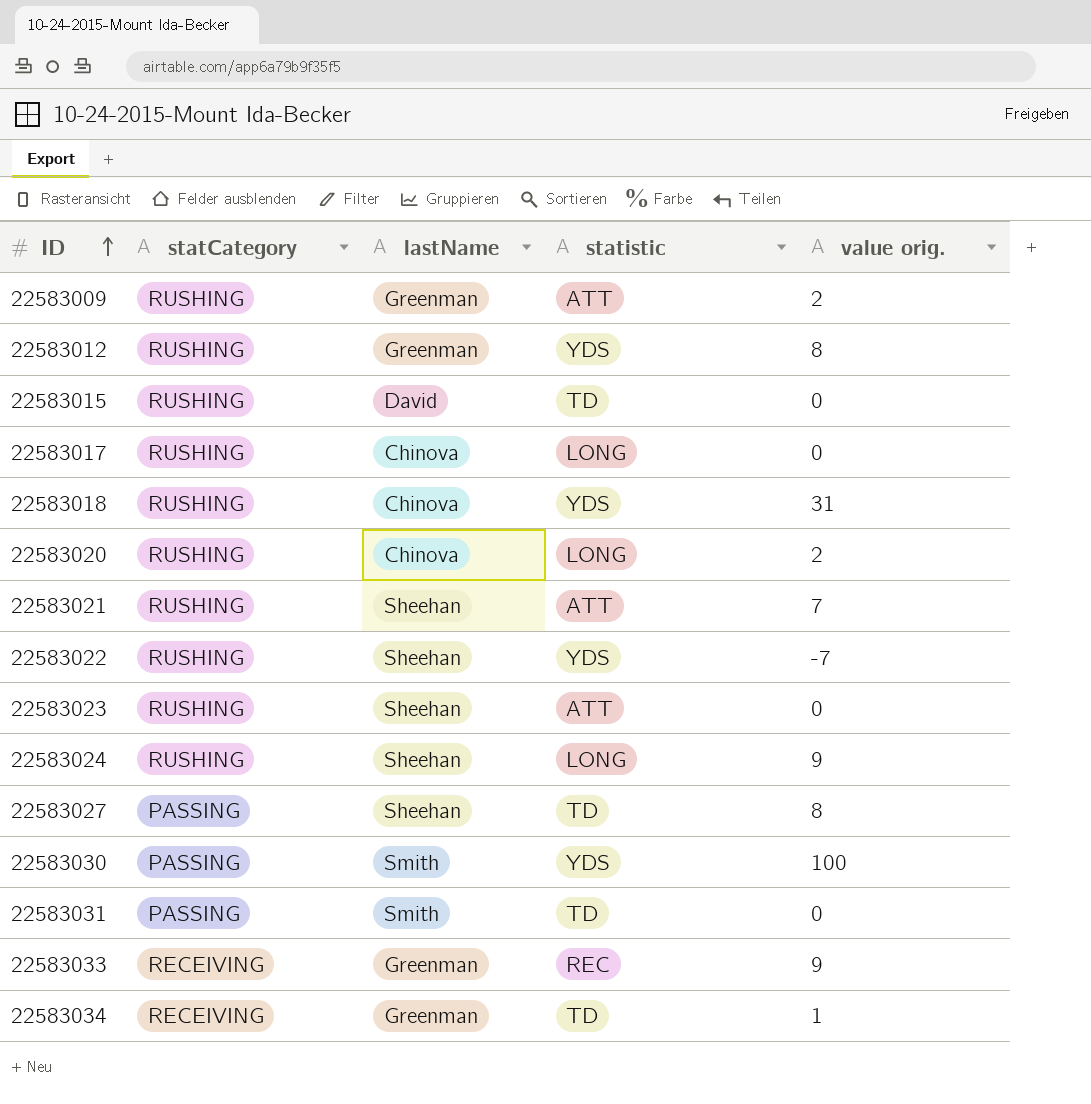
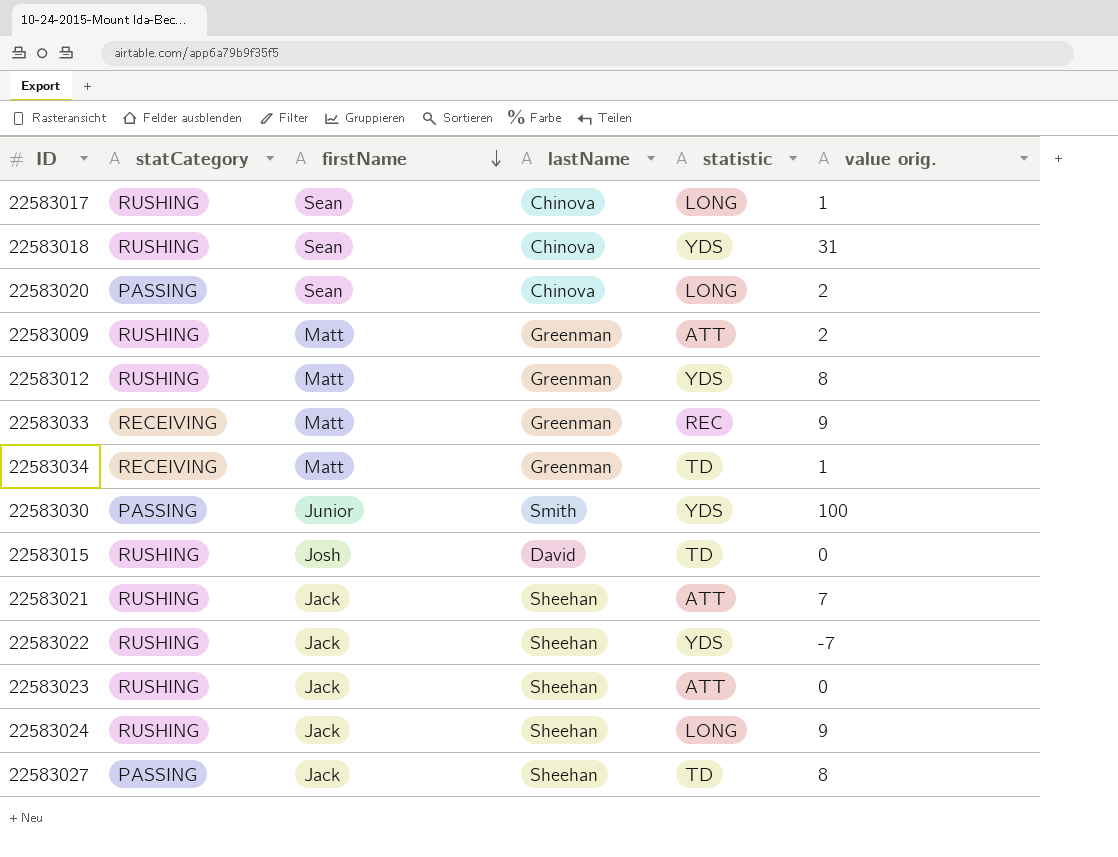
row order: ID ascending -> firstName descending
column firstName | position: none -> 3
row 22583031: PASSING | Smith | TD | 0 -> none
22583017 | value orig.: 0 -> 1
22583020 | statCategory: RUSHING -> PASSING

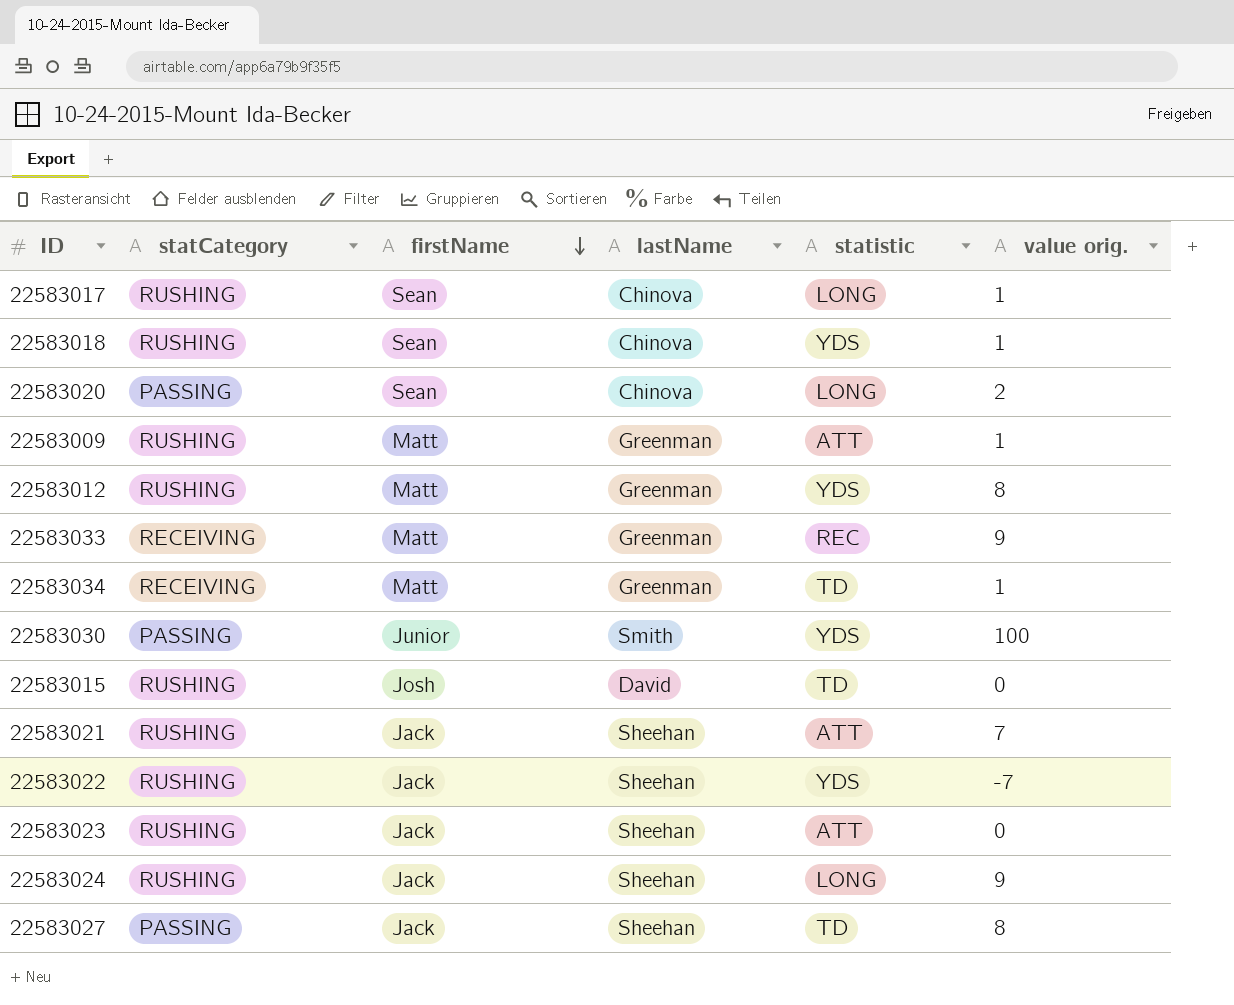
22583018 | value orig.: 31 -> 1
22583009 | value orig.: 2 -> 1

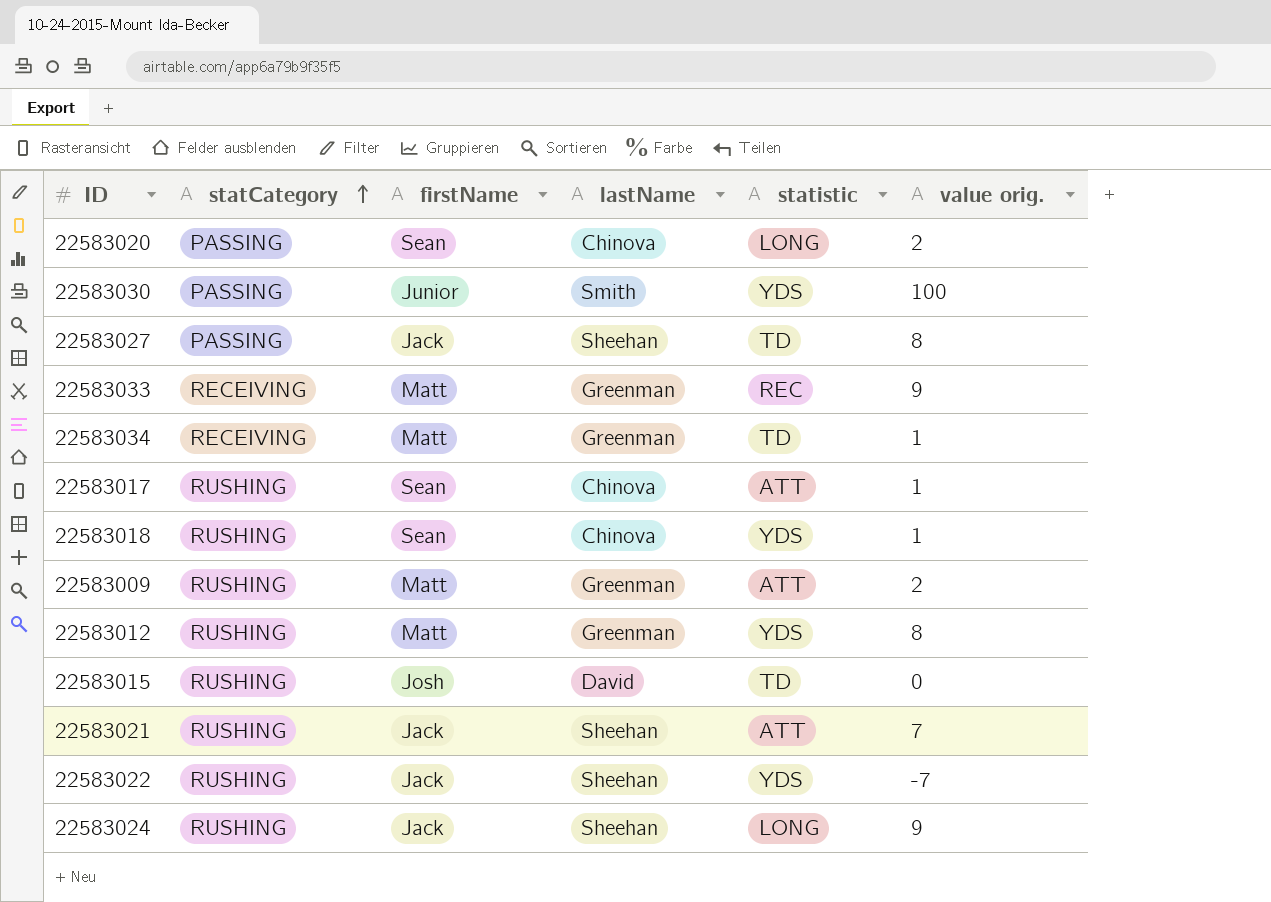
row order: firstName descending -> statCategory ascending
row 22583023: RUSHING | Jack | Sheehan | ATT | 0 -> none
22583017 | statistic: LONG -> ATT
22583009 | value orig.: 1 -> 2

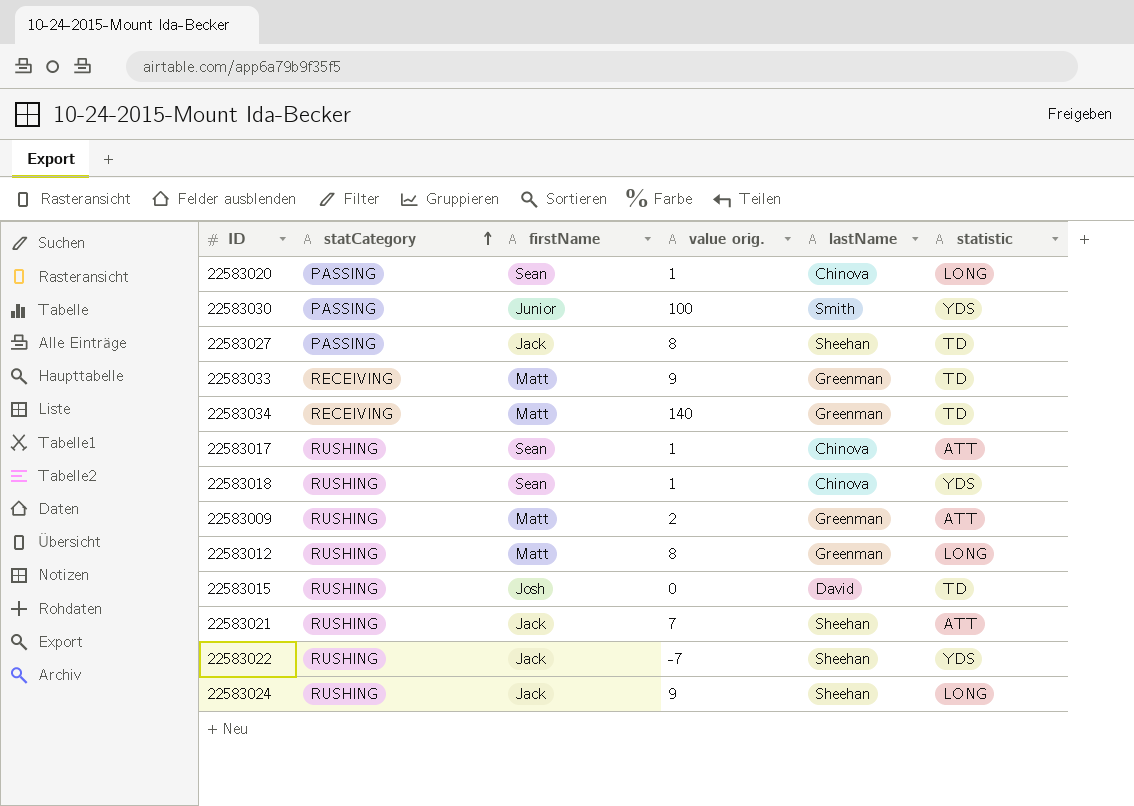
column value orig. | position: 6 -> 4
22583020 | value orig.: 2 -> 1
22583033 | statistic: REC -> TD
22583034 | value orig.: 1 -> 140
22583012 | statistic: YDS -> LONG

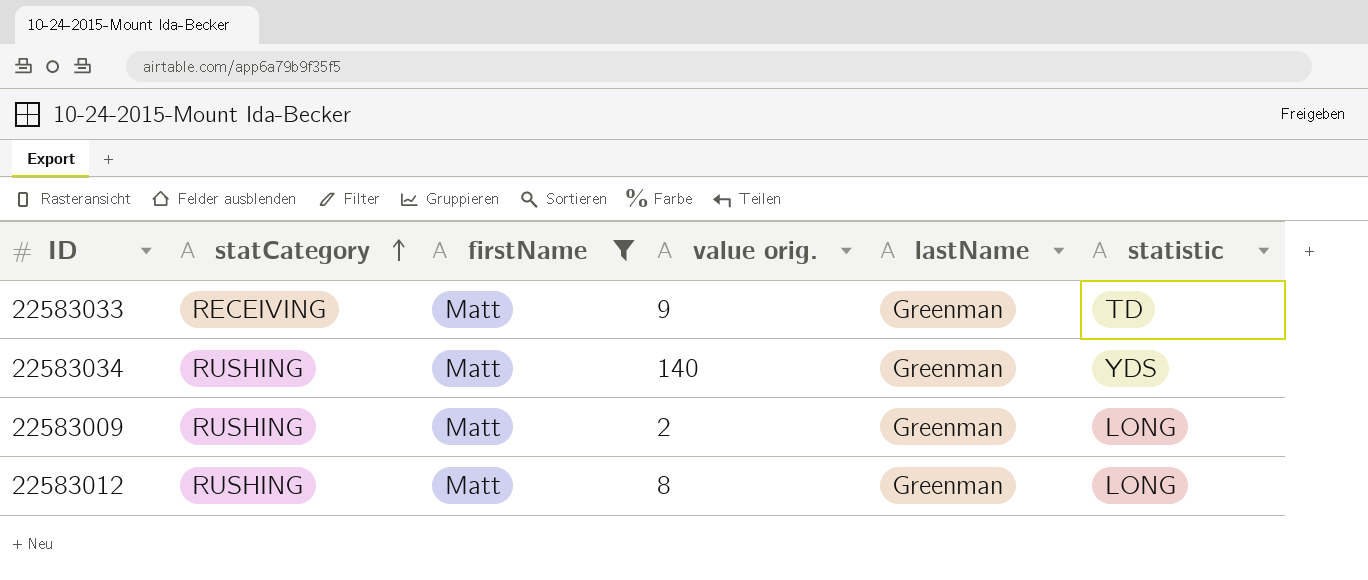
filter: none -> firstName = Matt
22583034 | statCategory: RECEIVING -> RUSHING
22583034 | statistic: TD -> YDS
22583009 | statistic: ATT -> LONG

